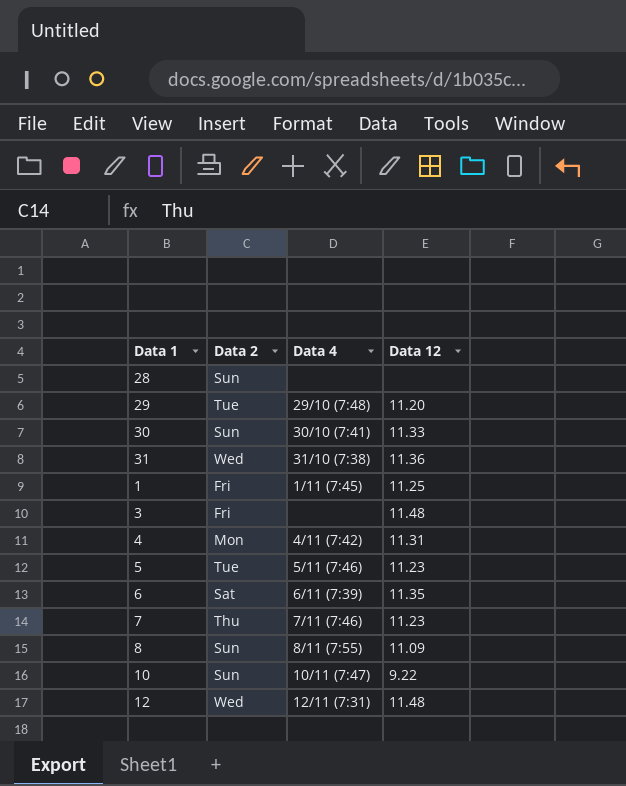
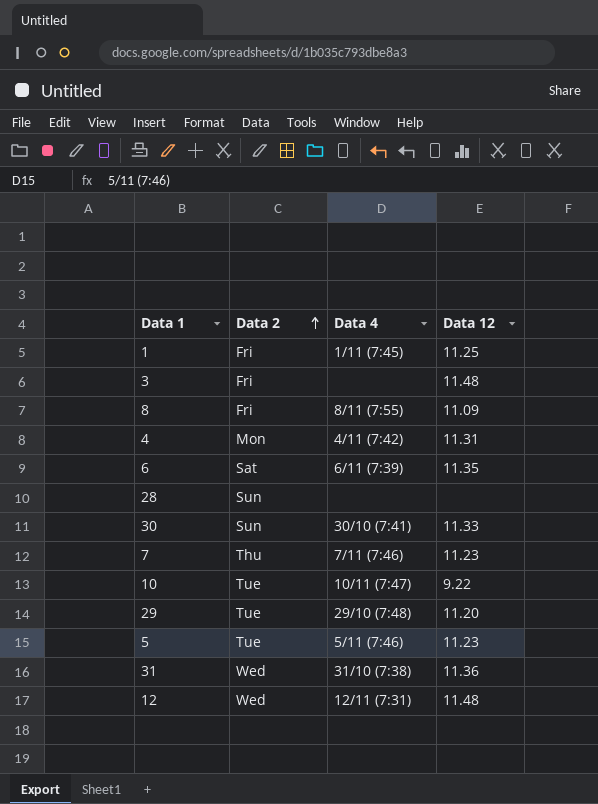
row order: none -> Data 2 ascending
8 | Data 2: Sun -> Fri
10 | Data 2: Sun -> Tue

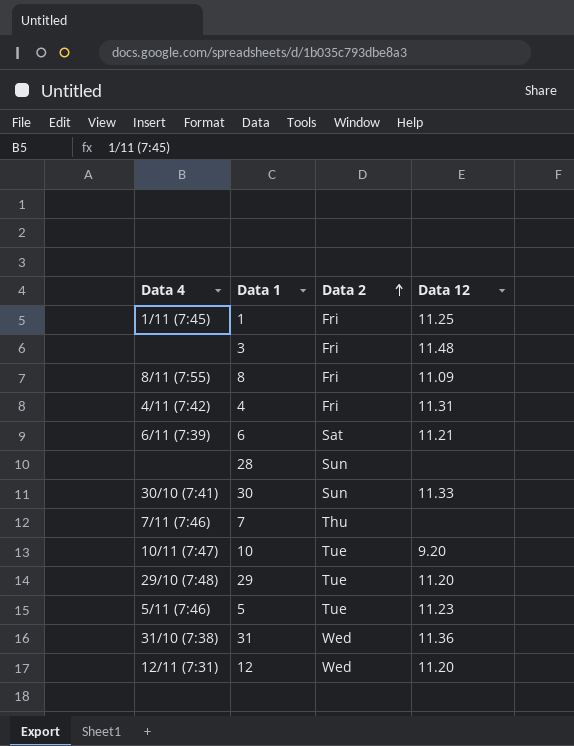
column Data 4 | position: 3 -> 1
4 | Data 2: Mon -> Fri
6 | Data 12: 11.35 -> 11.21
7 | Data 12: 11.23 -> none
10 | Data 12: 9.22 -> 9.20
12 | Data 12: 11.48 -> 11.20

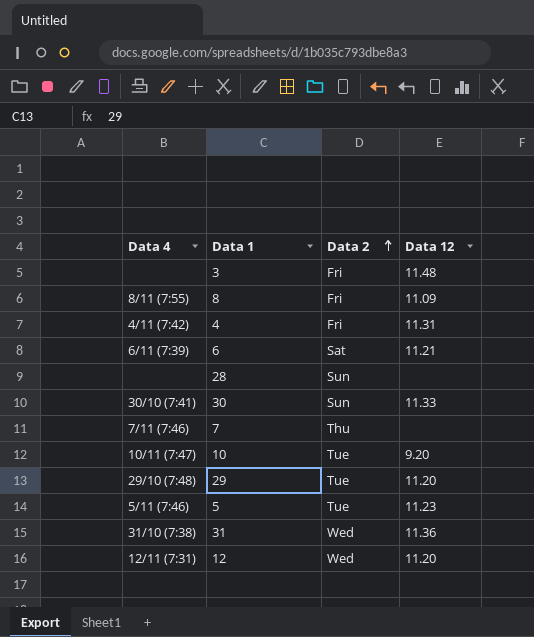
row 1: 1/11 (7:45) | Fri | 11.25 -> none

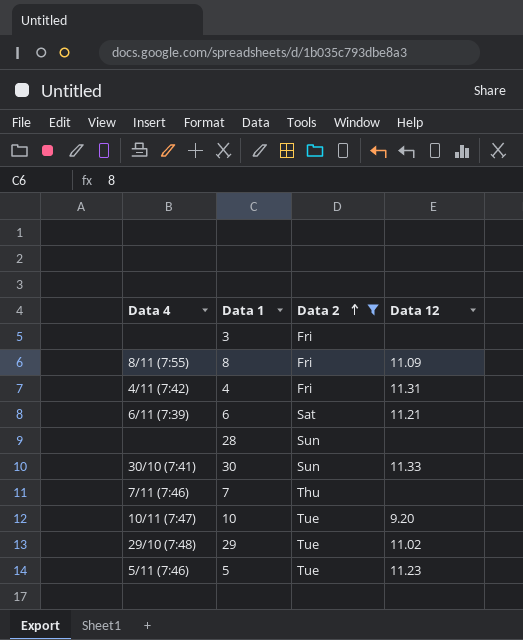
filter: none -> Data 2 != Wed
3 | Data 12: 11.48 -> none
29 | Data 12: 11.20 -> 11.02

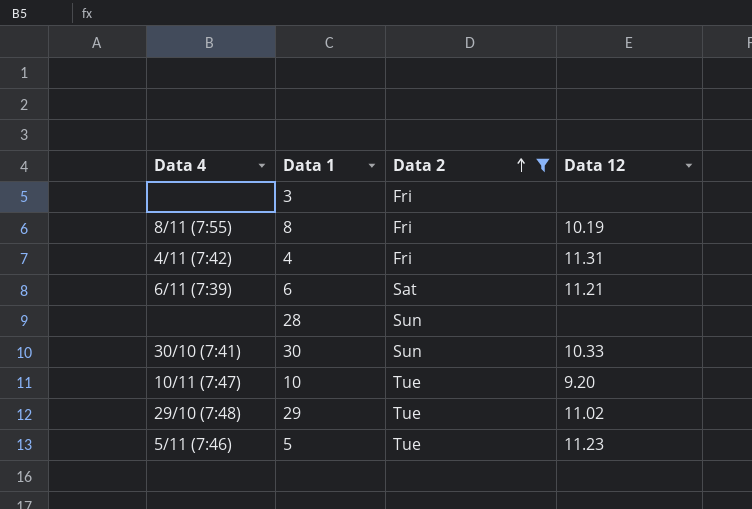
row 7: 7/11 (7:46) | Thu | none -> none
8 | Data 12: 11.09 -> 10.19
30 | Data 12: 11.33 -> 10.33

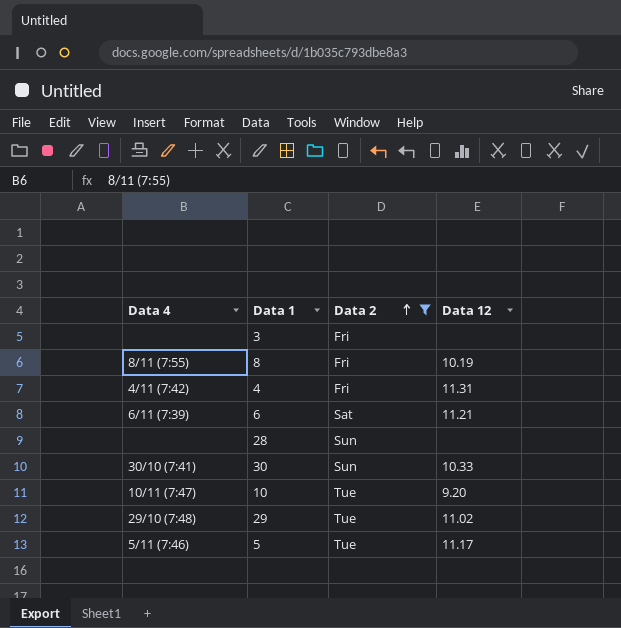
5 | Data 12: 11.23 -> 11.17

